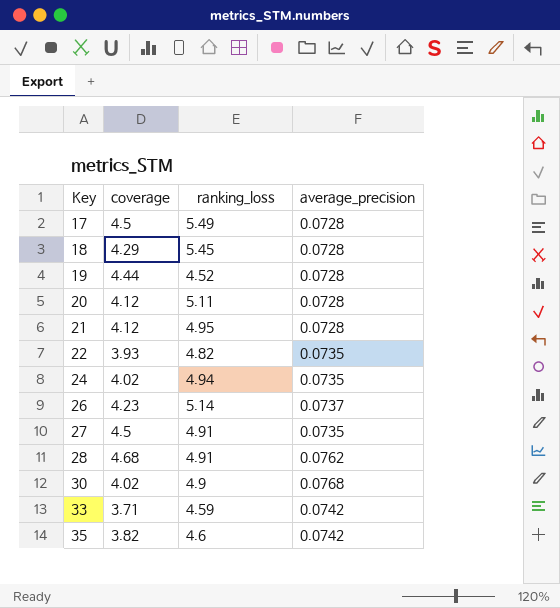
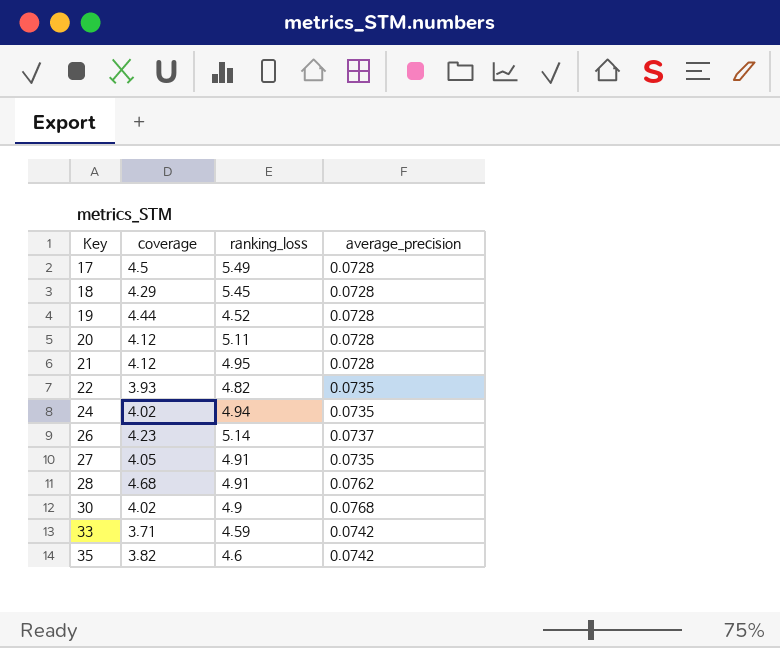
27 | coverage: 4.5 -> 4.05

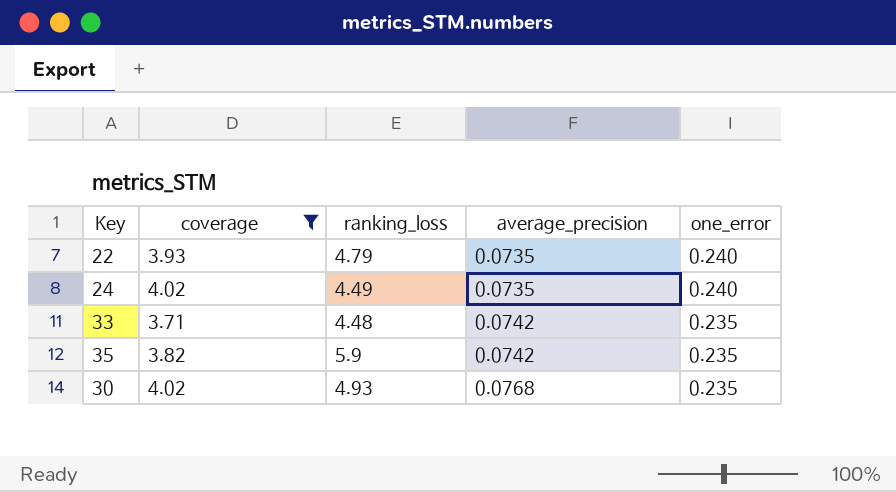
filter: none -> coverage <= 4.02
row order: Key ascending -> average_precision ascending
column one_error | position: none -> 5
22 | ranking_loss: 4.82 -> 4.79
24 | ranking_loss: 4.94 -> 4.49
33 | ranking_loss: 4.59 -> 4.48
35 | ranking_loss: 4.6 -> 5.9
30 | ranking_loss: 4.9 -> 4.93

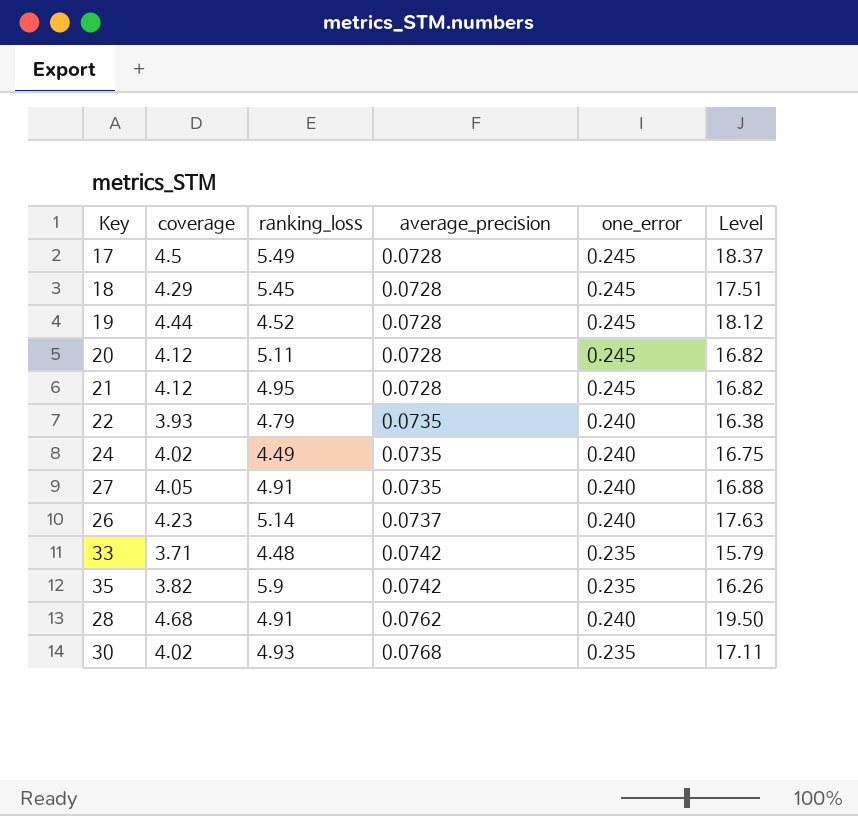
filter: coverage <= 4.02 -> none
column Level | formula: none -> [coverage] / [one_error]

